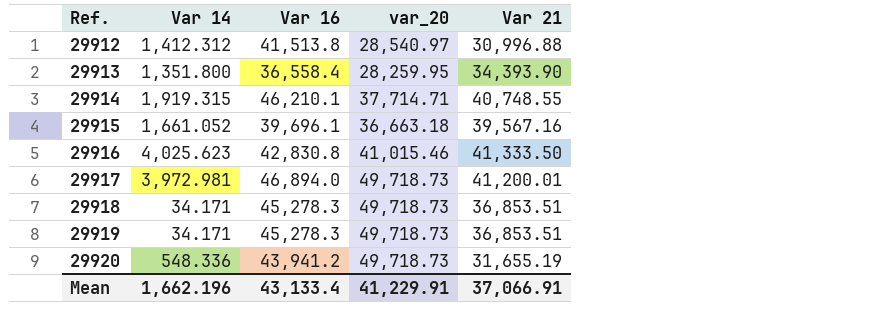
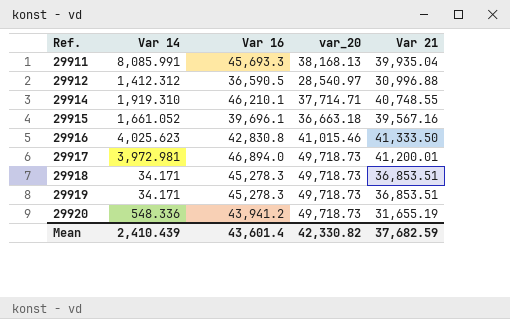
row 29913: 1,351.800 | 36,558.4 | 28,259.95 | 34,393.90 -> none
row 29911: none -> 8,085.991 | 45,693.3 | 38,168.13 | 39,935.04
29912 | Var 16: 41,513.8 -> 36,590.5
29914 | Var 14: 1,919.315 -> 1,919.310
Mean | Var 14: 1,662.196 -> 2,410.439
Mean | Var 16: 43,133.4 -> 43,601.4
Mean | var_20: 41,229.91 -> 42,330.82
Mean | Var 21: 37,066.91 -> 37,682.59

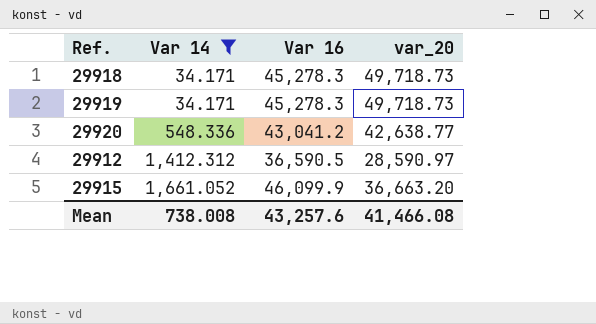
filter: none -> Var 14 <= 1,661.052
row order: Ref. ascending -> Var 14 ascending
column Var 21 | position: 5 -> none
29920 | Var 16: 43,941.2 -> 43,041.2
29920 | var_20: 49,718.73 -> 42,638.77
29912 | var_20: 28,540.97 -> 28,590.97
29915 | Var 16: 39,696.1 -> 46,099.9
29915 | var_20: 36,663.18 -> 36,663.20
Mean | Var 14: 2,410.439 -> 738.008
Mean | Var 16: 43,601.4 -> 43,257.6
Mean | var_20: 42,330.82 -> 41,466.08

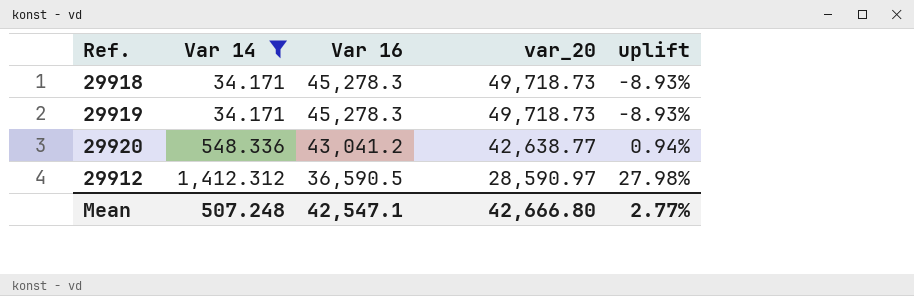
column uplift | formula: none -> ([Var 16] - [var_20]) / [var_20]
row 29915: 1,661.052 | 46,099.9 | 36,663.20 -> none
Mean | Var 14: 738.008 -> 507.248
Mean | Var 16: 43,257.6 -> 42,547.1
Mean | var_20: 41,466.08 -> 42,666.80

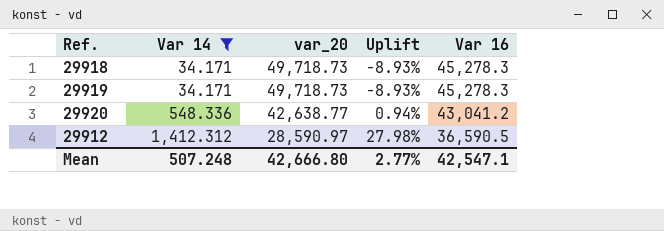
column name: uplift -> Uplift
column Var 16 | position: 3 -> 5

